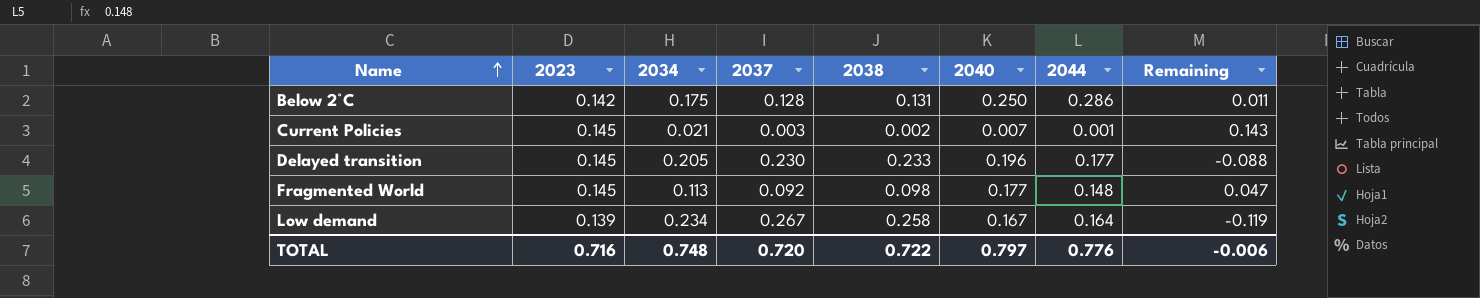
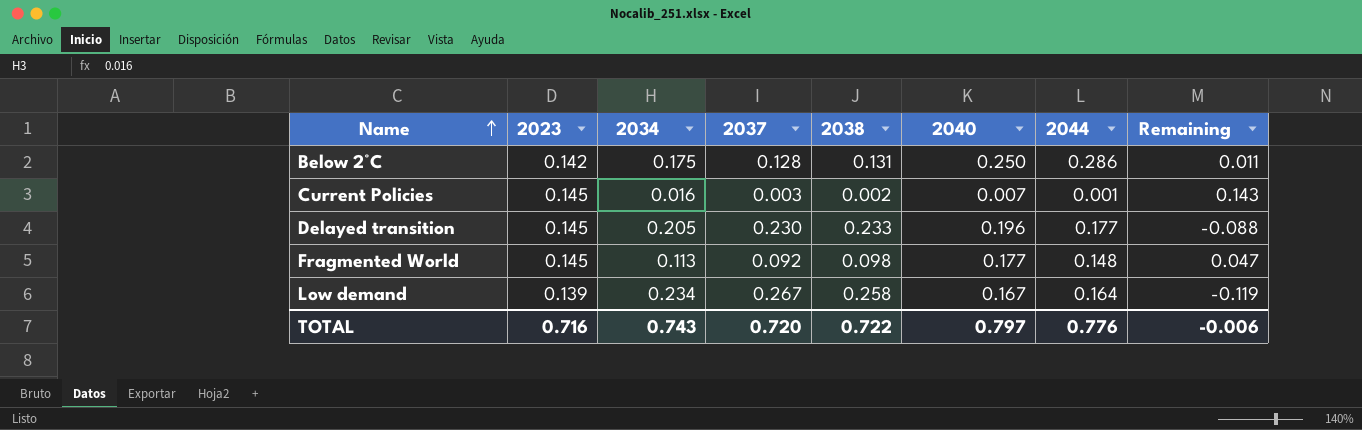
Current Policies | 2034: 0.021 -> 0.016
TOTAL | 2034: 0.748 -> 0.743

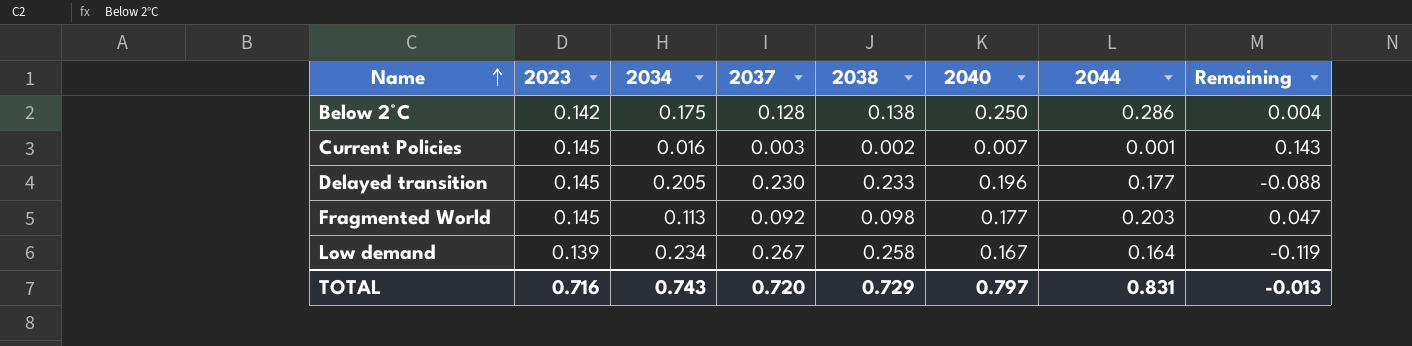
Below 2°C | 2038: 0.131 -> 0.138
Below 2°C | Remaining: 0.011 -> 0.004
Fragmented World | 2044: 0.148 -> 0.203
TOTAL | 2038: 0.722 -> 0.729
TOTAL | 2044: 0.776 -> 0.831
TOTAL | Remaining: -0.006 -> -0.013

